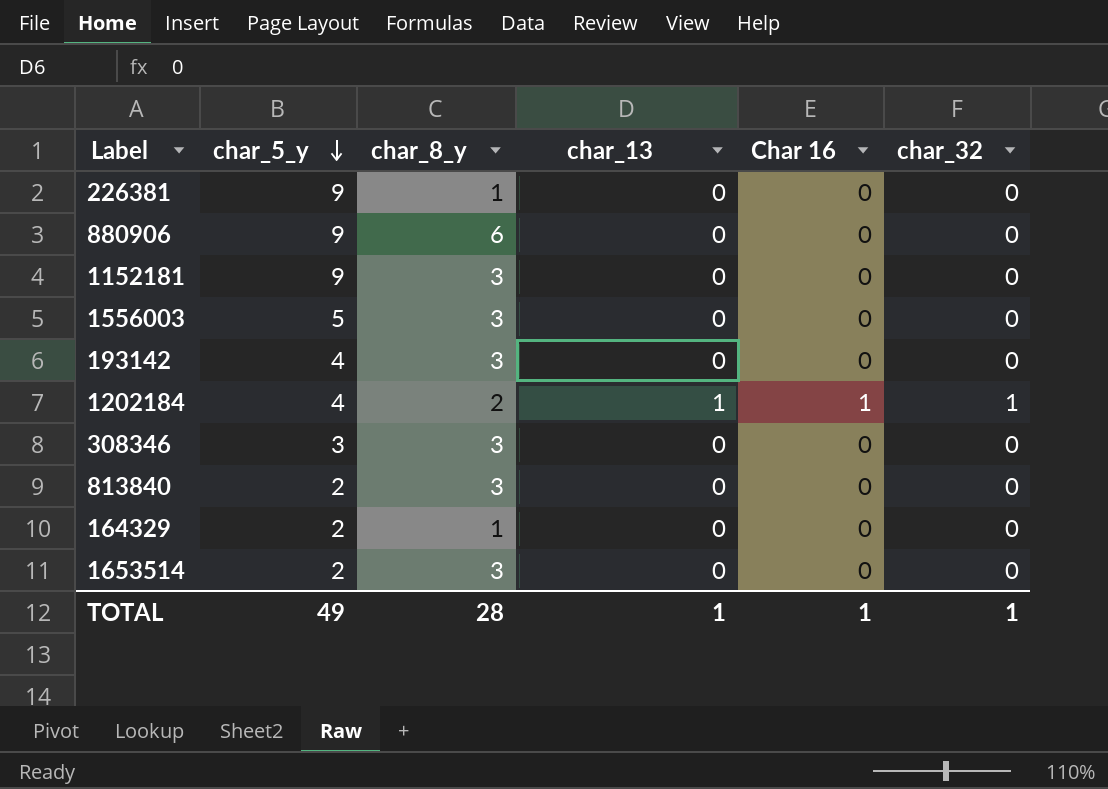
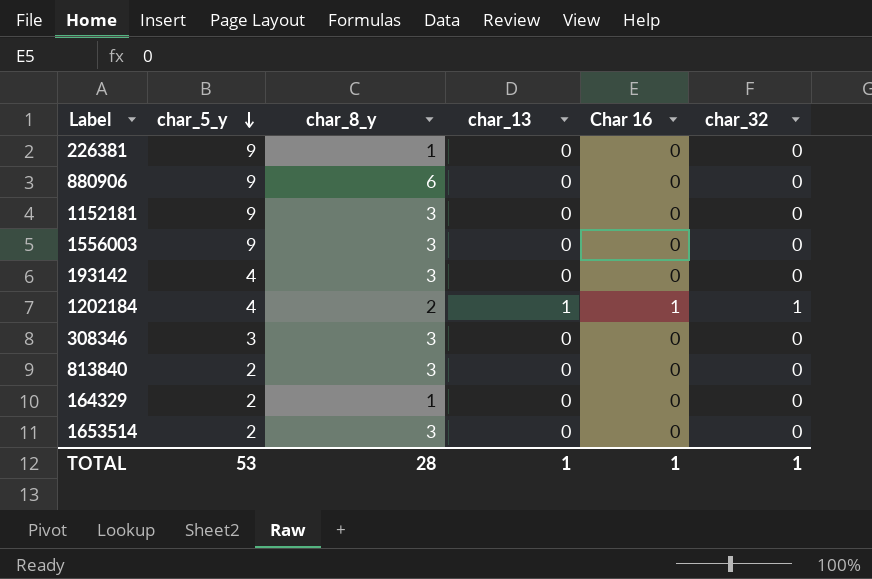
1556003 | char_5_y: 5 -> 9
TOTAL | char_5_y: 49 -> 53

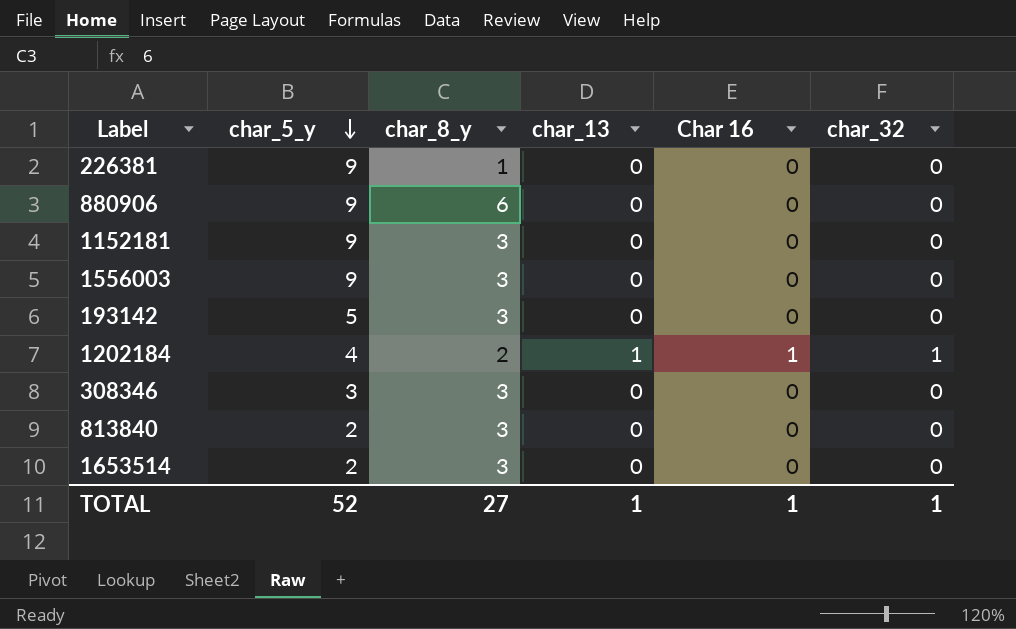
row 164329: 2 | 1 | 0 | 0 | 0 -> none
193142 | char_5_y: 4 -> 5
TOTAL | char_5_y: 53 -> 52
TOTAL | char_8_y: 28 -> 27

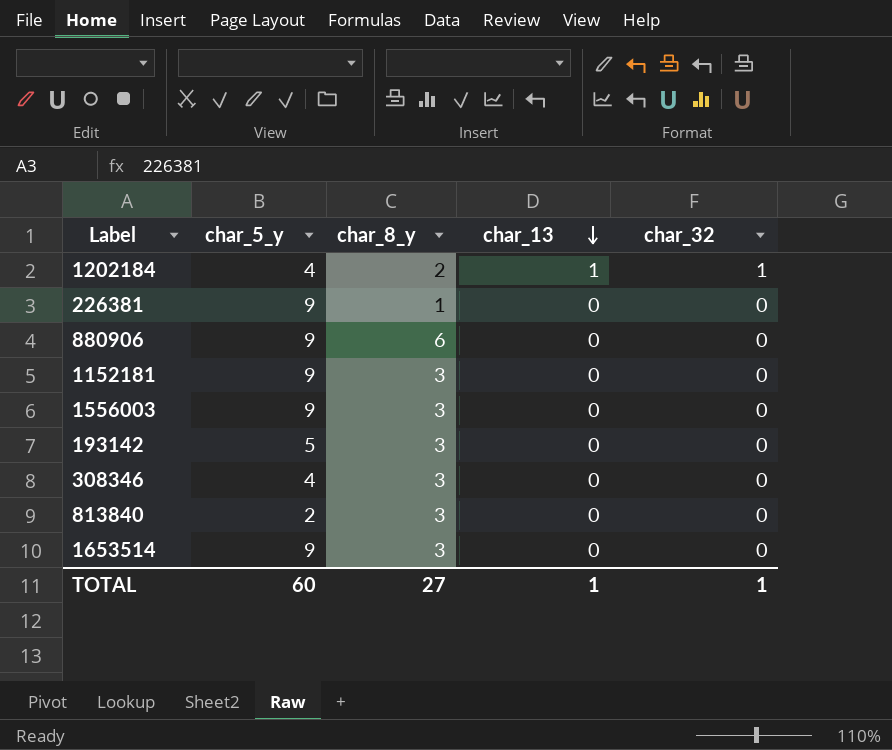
row order: char_5_y descending -> char_13 descending
column Char 16 | position: 5 -> none
308346 | char_5_y: 3 -> 4
1653514 | char_5_y: 2 -> 9
TOTAL | char_5_y: 52 -> 60

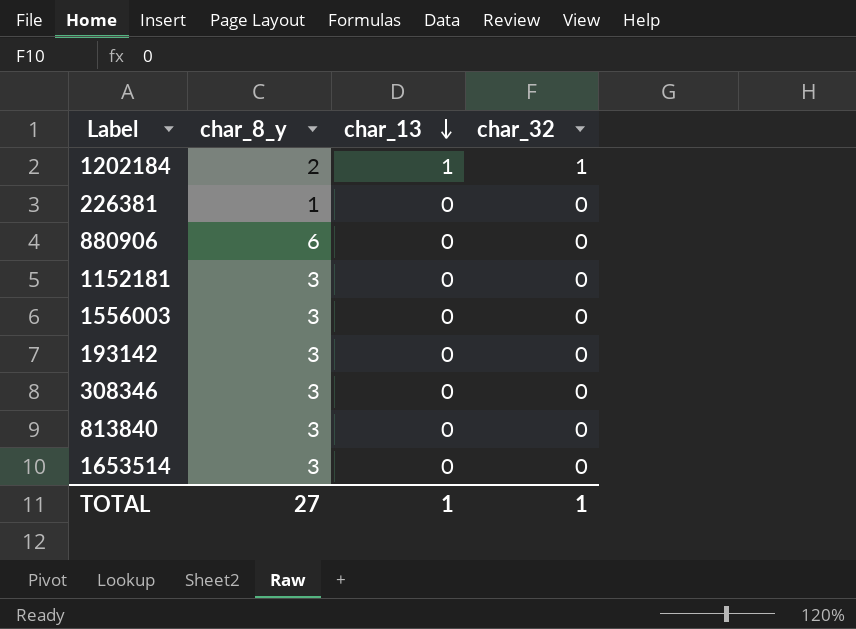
column char_5_y | position: 2 -> none

